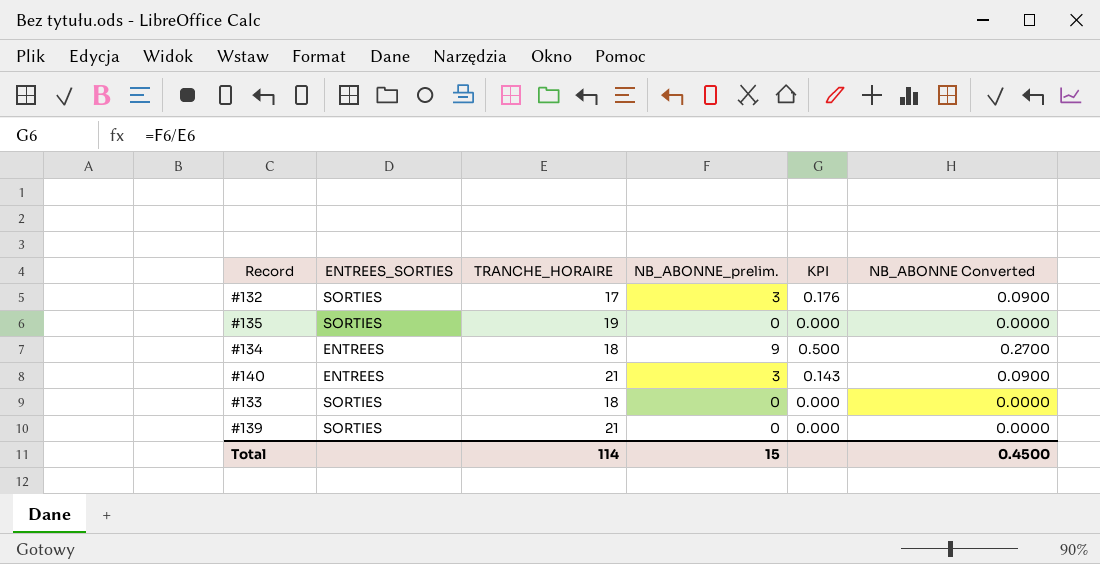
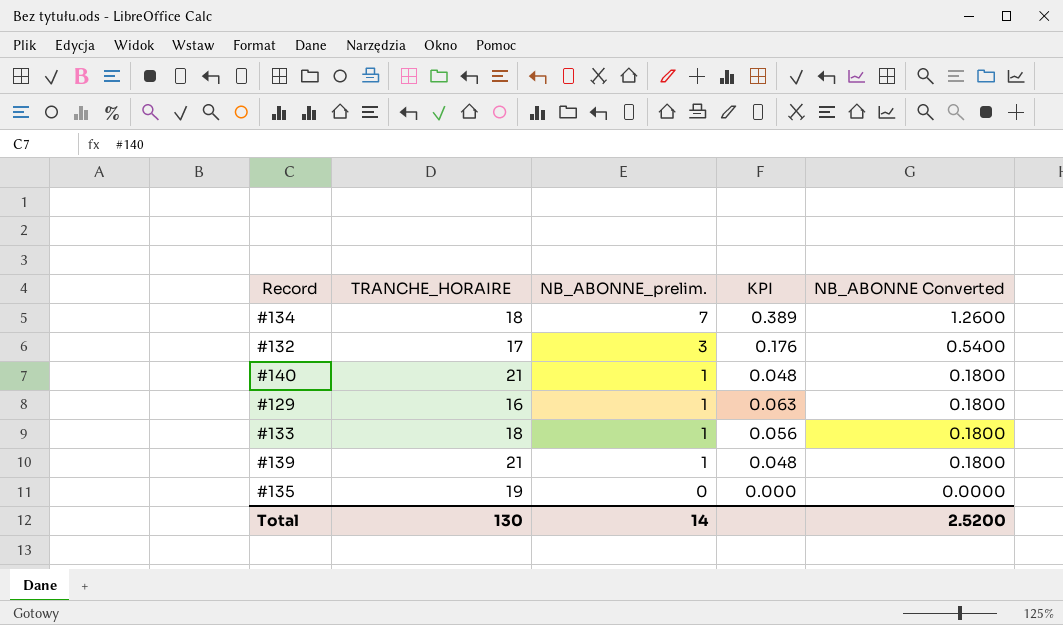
row order: none -> NB_ABONNE_prelim. descending
column ENTREES_SORTIES | position: 2 -> none
column NB_ABONNE Converted | formula: [NB_ABONNE_prelim.] * 0.03 -> [NB_ABONNE_prelim.] * 0.18
#134 | NB_ABONNE_prelim.: 9 -> 7
#134 | KPI: 0.500 -> 0.389
#140 | NB_ABONNE_prelim.: 3 -> 1
#140 | KPI: 0.143 -> 0.048
row #129: none -> 16 | 1 | 0.063 | 0.1800
#133 | NB_ABONNE_prelim.: 0 -> 1
#133 | KPI: 0.000 -> 0.056
#139 | NB_ABONNE_prelim.: 0 -> 1
#139 | KPI: 0.000 -> 0.048
Total | TRANCHE_HORAIRE: 114 -> 130
Total | NB_ABONNE_prelim.: 15 -> 14
Total | NB_ABONNE Converted: 0.4500 -> 2.5200

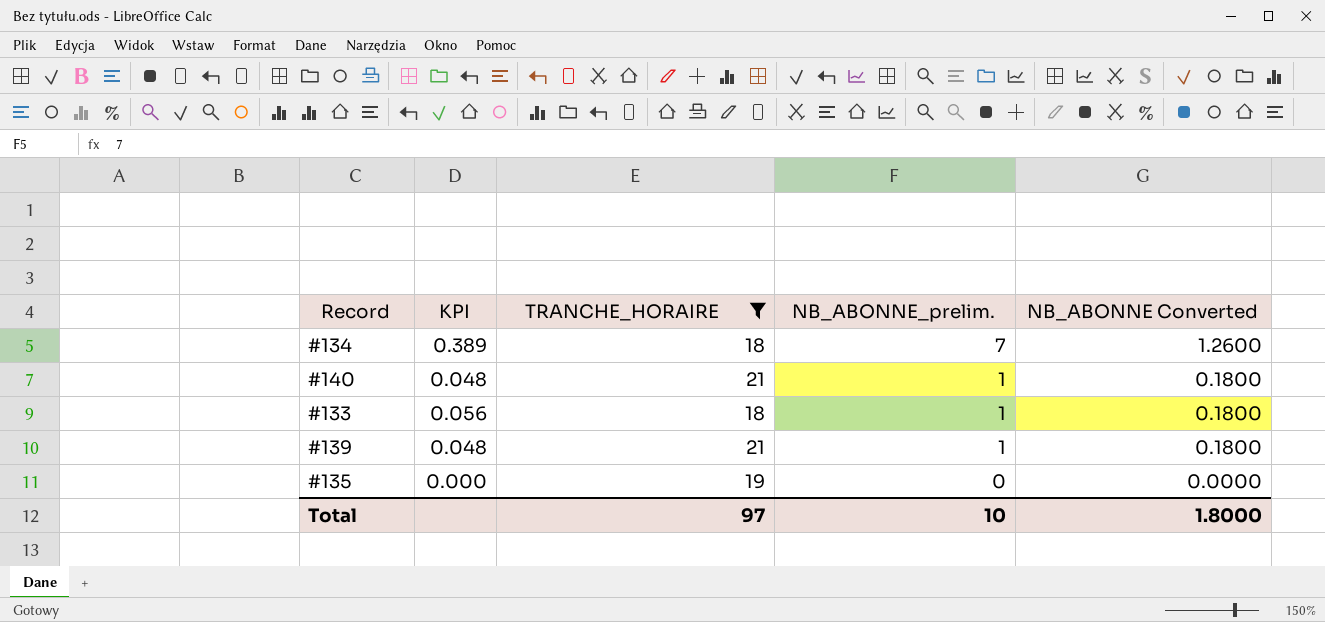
filter: none -> TRANCHE_HORAIRE >= 18
column KPI | position: 4 -> 2
Total | TRANCHE_HORAIRE: 130 -> 97
Total | NB_ABONNE_prelim.: 14 -> 10
Total | NB_ABONNE Converted: 2.5200 -> 1.8000

